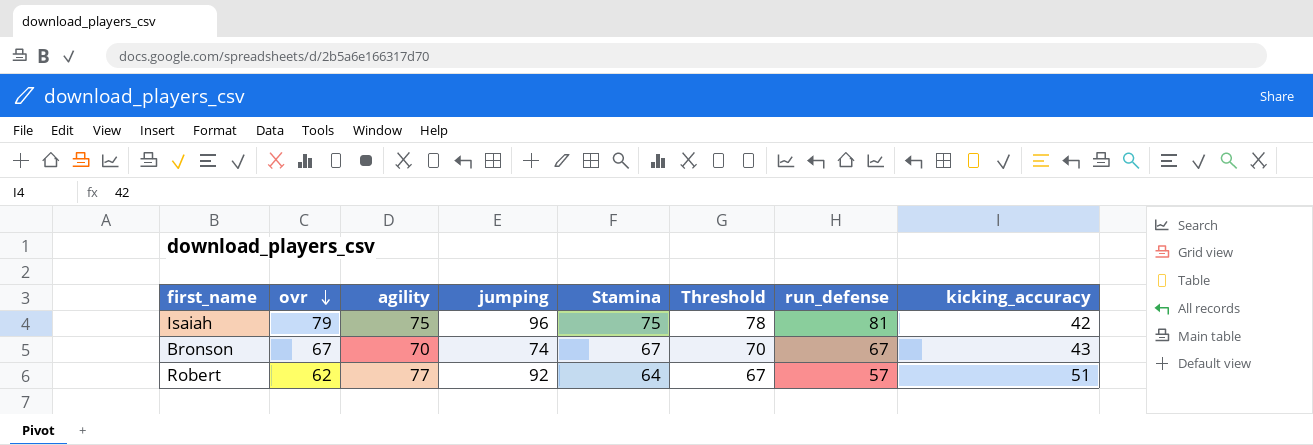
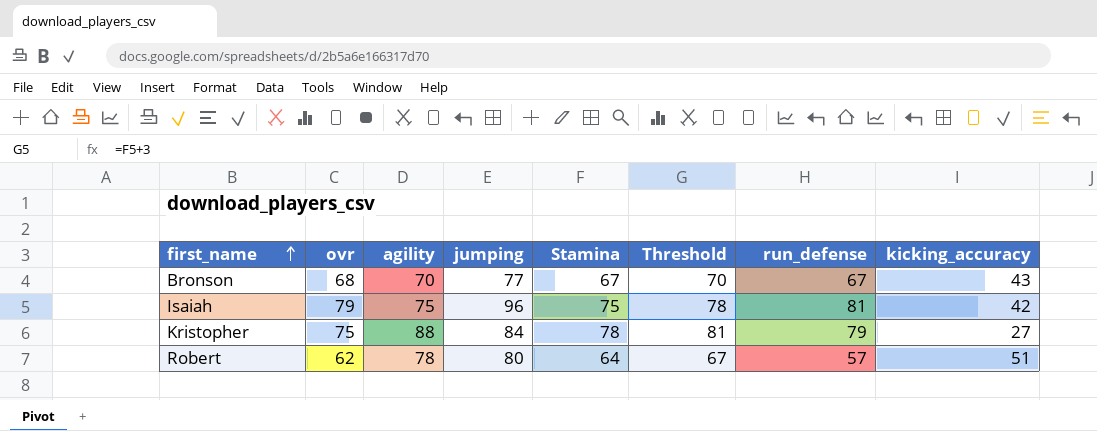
row order: ovr descending -> first_name ascending
Bronson | ovr: 67 -> 68
Bronson | jumping: 74 -> 77
row Kristopher: none -> 75 | 88 | 84 | 78 | 81 | 79 | 27
Robert | agility: 77 -> 78
Robert | jumping: 92 -> 80

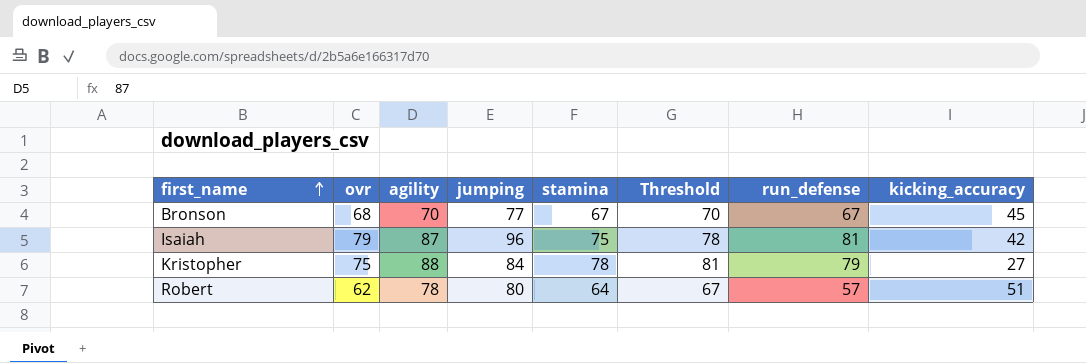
column name: Stamina -> stamina
Bronson | kicking_accuracy: 43 -> 45
Isaiah | agility: 75 -> 87

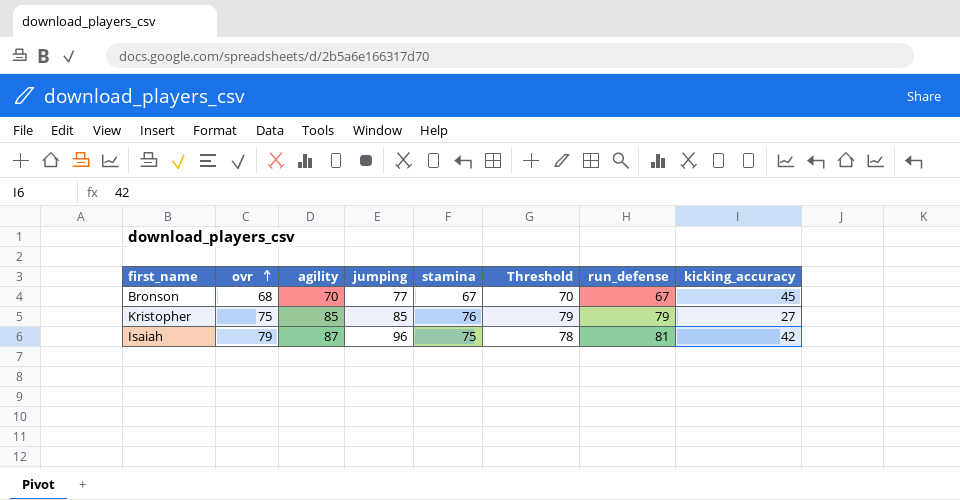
row order: first_name ascending -> ovr ascending
row Robert: 62 | 78 | 80 | 64 | 67 | 57 | 51 -> none
Kristopher | agility: 88 -> 85
Kristopher | jumping: 84 -> 85
Kristopher | stamina: 78 -> 76
Kristopher | Threshold: 81 -> 79

